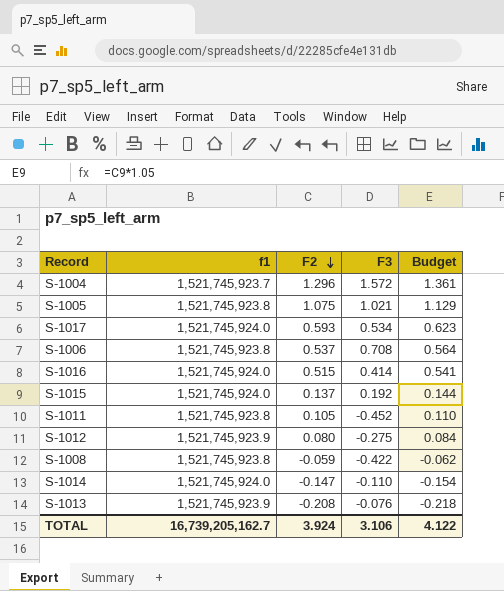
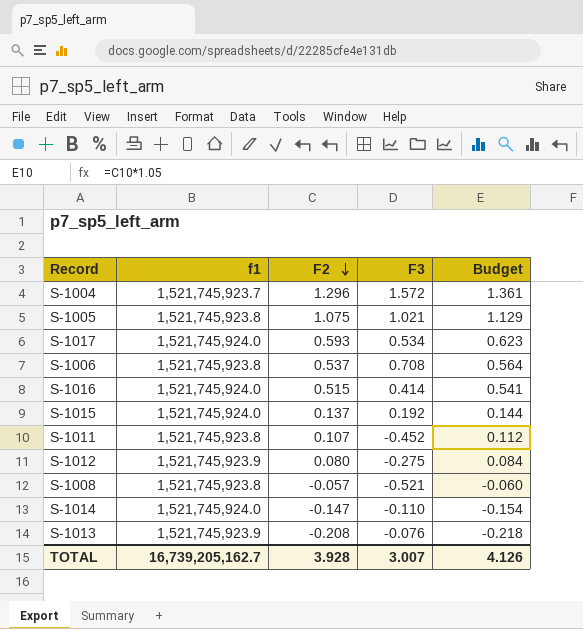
S-1011 | F2: 0.105 -> 0.107
S-1011 | Budget: 0.110 -> 0.112
S-1008 | F2: -0.059 -> -0.057
S-1008 | F3: -0.422 -> -0.521
S-1008 | Budget: -0.062 -> -0.060
TOTAL | F2: 3.924 -> 3.928
TOTAL | F3: 3.106 -> 3.007
TOTAL | Budget: 4.122 -> 4.126

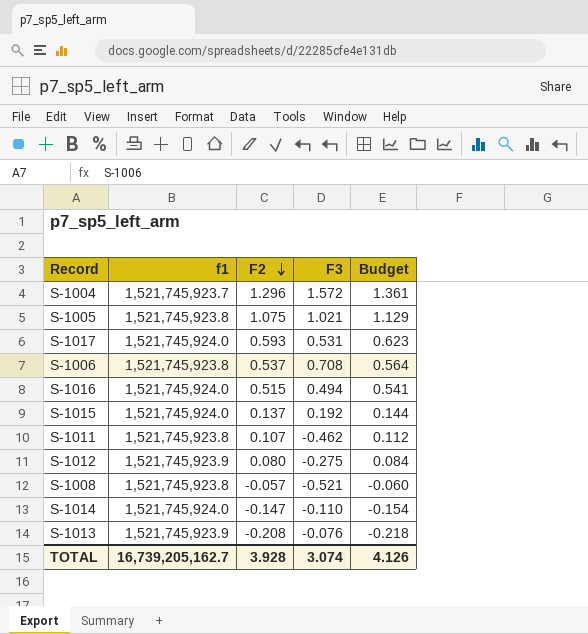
S-1017 | F3: 0.534 -> 0.531
S-1016 | F3: 0.414 -> 0.494
S-1011 | F3: -0.452 -> -0.462
TOTAL | F3: 3.007 -> 3.074

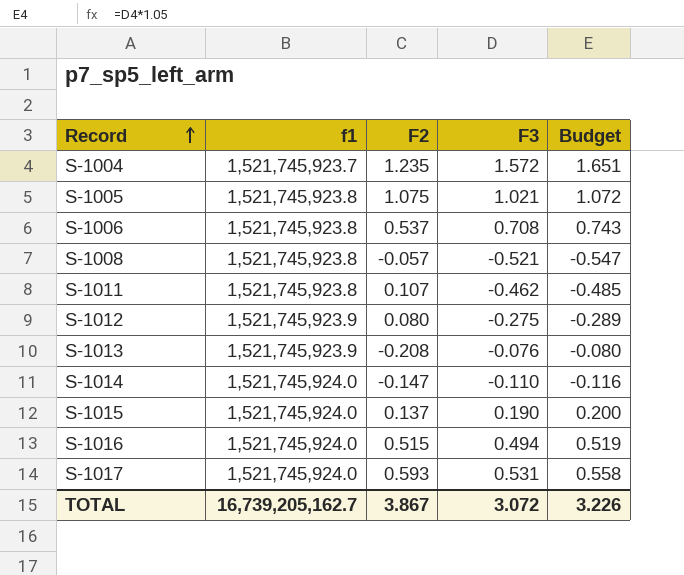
row order: F2 descending -> Record ascending
column Budget | formula: [F2] * 1.05 -> [F3] * 1.05
S-1004 | F2: 1.296 -> 1.235
S-1015 | F3: 0.192 -> 0.190
TOTAL | F2: 3.928 -> 3.867
TOTAL | F3: 3.074 -> 3.072
TOTAL | Budget: 4.126 -> 3.226

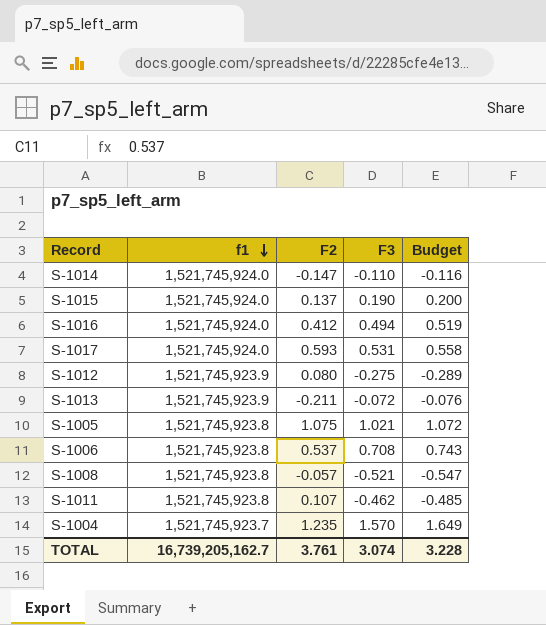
row order: Record ascending -> f1 descending
S-1016 | F2: 0.515 -> 0.412
S-1013 | F2: -0.208 -> -0.211
S-1013 | F3: -0.076 -> -0.072
S-1013 | Budget: -0.080 -> -0.076
S-1004 | F3: 1.572 -> 1.570
S-1004 | Budget: 1.651 -> 1.649
TOTAL | F2: 3.867 -> 3.761
TOTAL | F3: 3.072 -> 3.074
TOTAL | Budget: 3.226 -> 3.228

